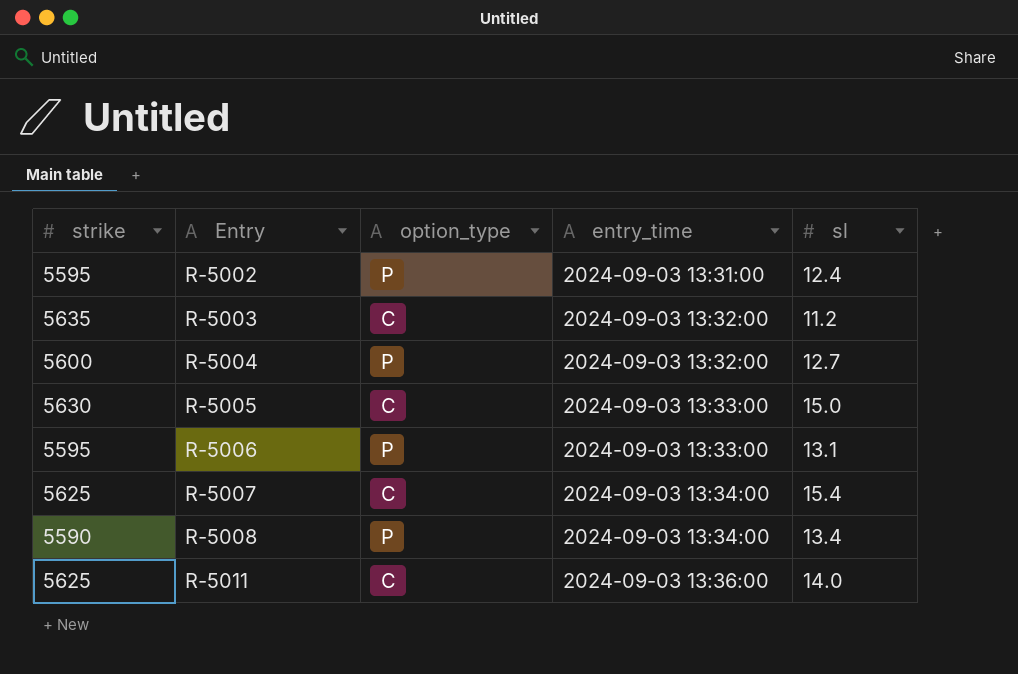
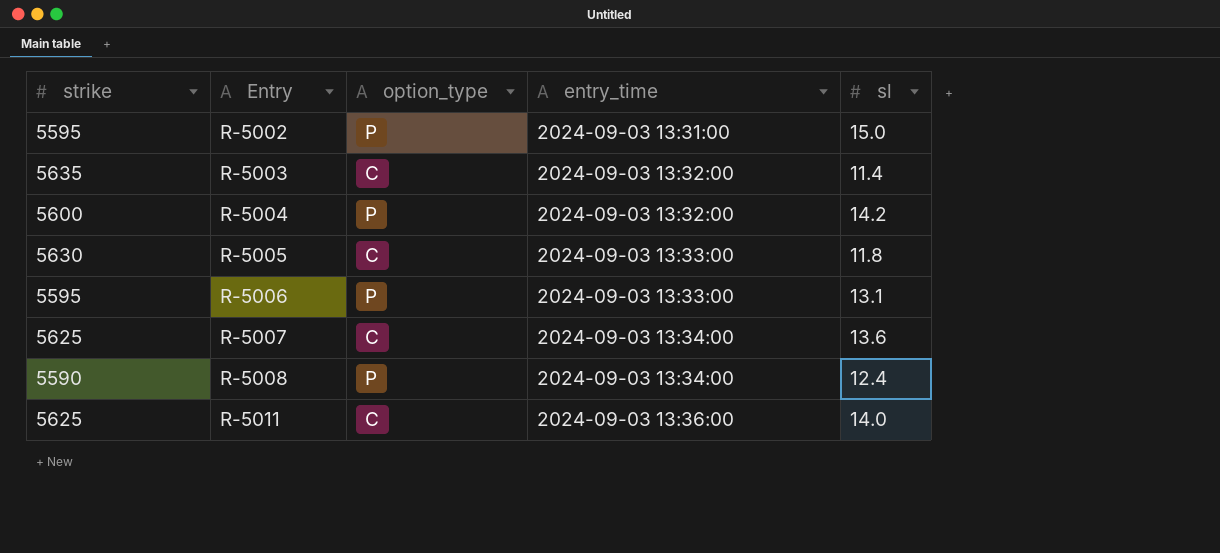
R-5002 | sl: 12.4 -> 15.0
R-5003 | sl: 11.2 -> 11.4
R-5004 | sl: 12.7 -> 14.2
R-5005 | sl: 15.0 -> 11.8
R-5007 | sl: 15.4 -> 13.6
R-5008 | sl: 13.4 -> 12.4

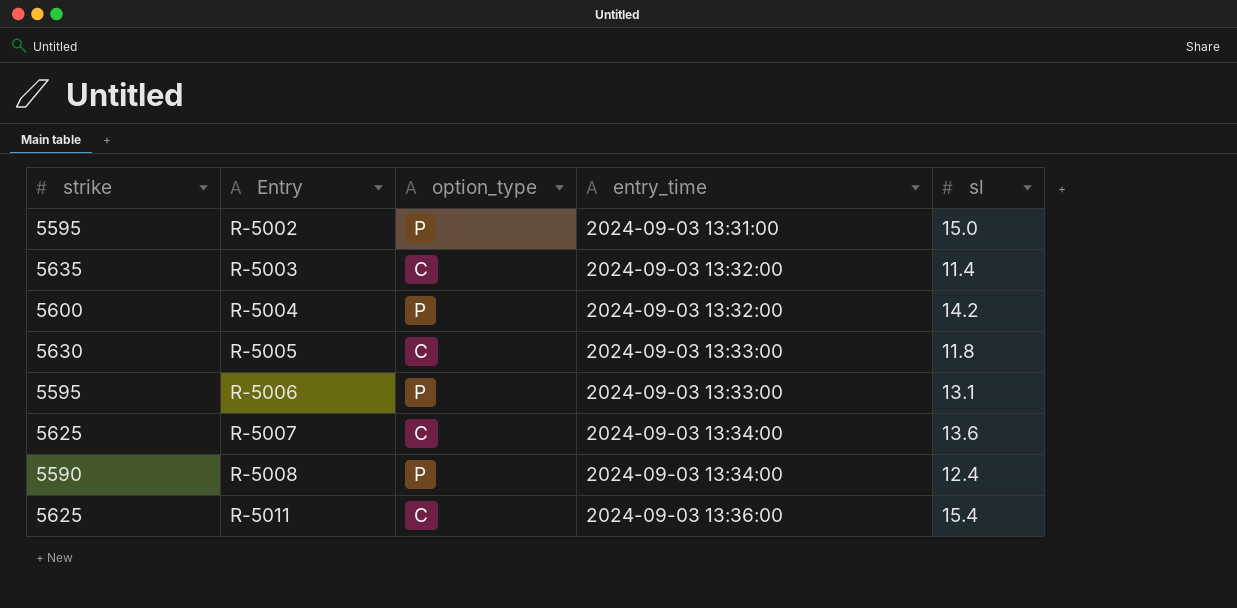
R-5011 | sl: 14.0 -> 15.4

